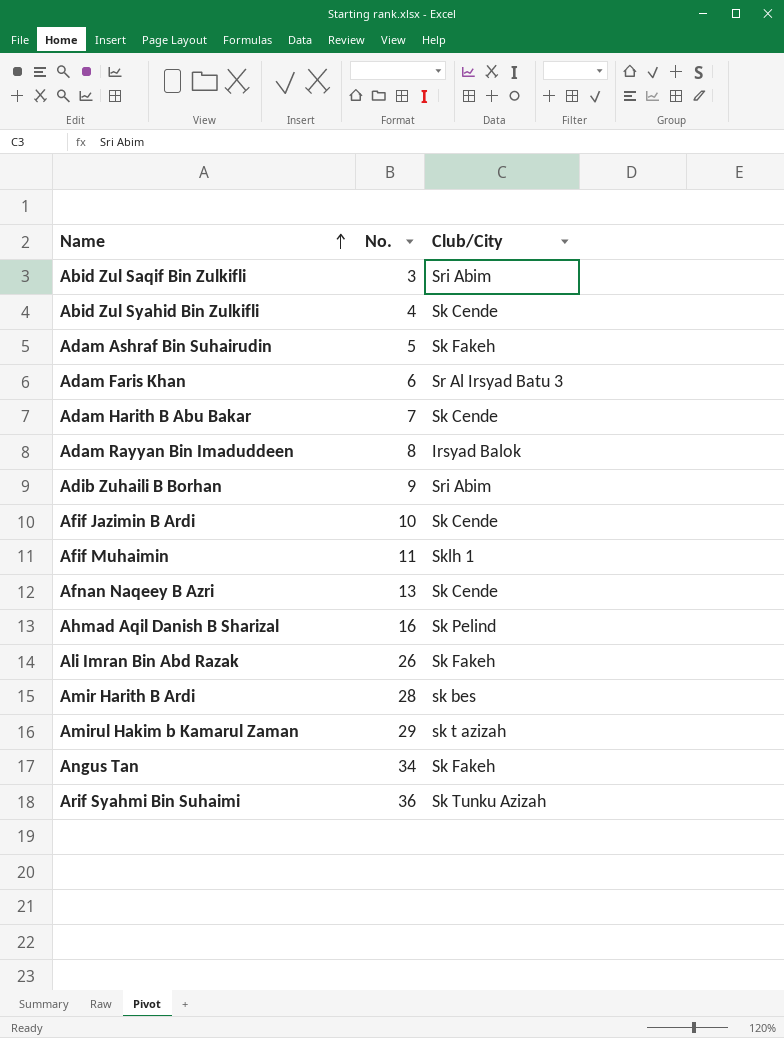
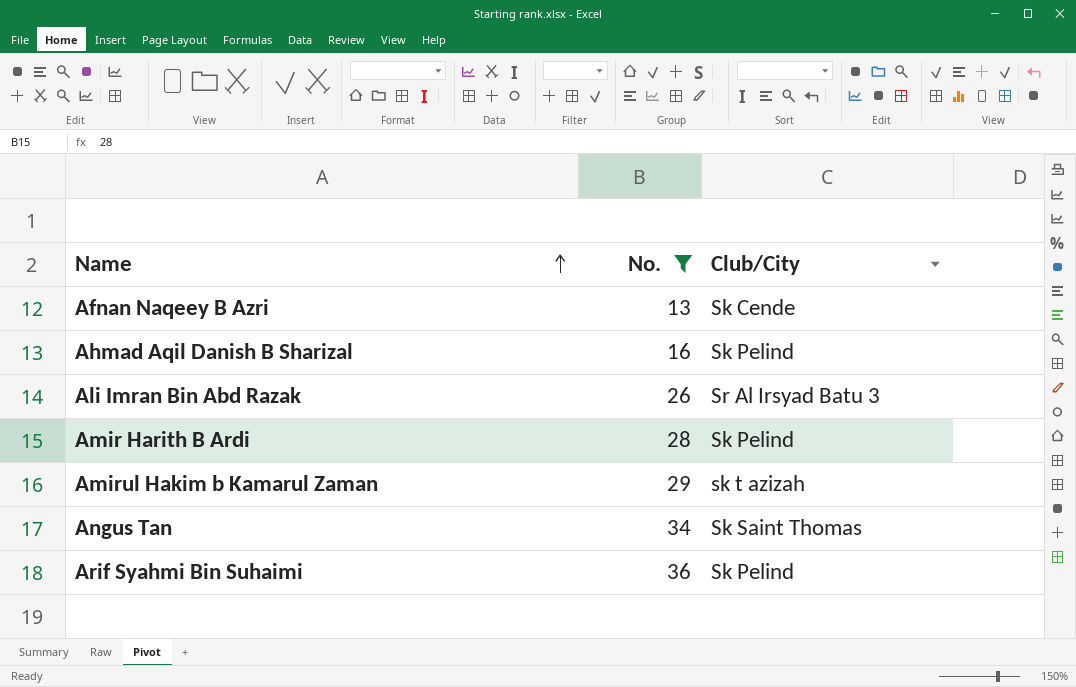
filter: none -> No. >= 13
Ali Imran Bin Abd Razak | Club/City: Sk Fakeh -> Sr Al Irsyad Batu 3
Amir Harith B Ardi | Club/City: sk bes -> Sk Pelind
Angus Tan | Club/City: Sk Fakeh -> Sk Saint Thomas
Arif Syahmi Bin Suhaimi | Club/City: Sk Tunku Azizah -> Sk Pelind

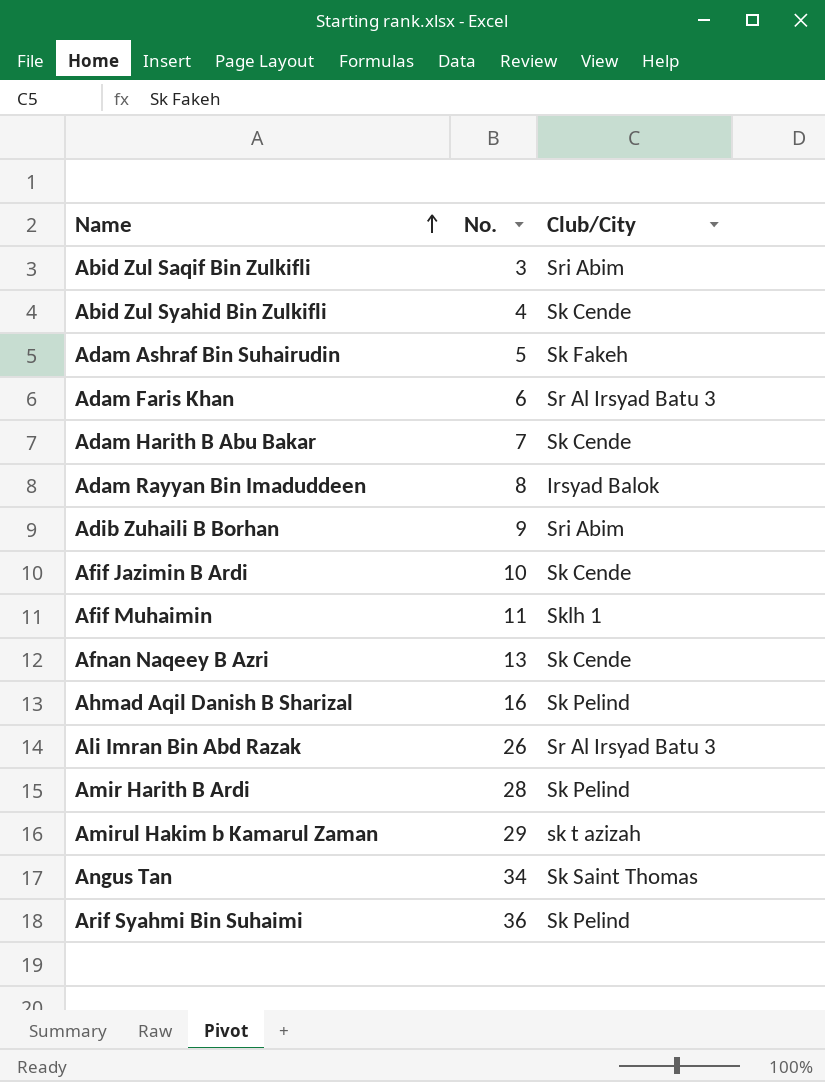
filter: No. >= 13 -> none

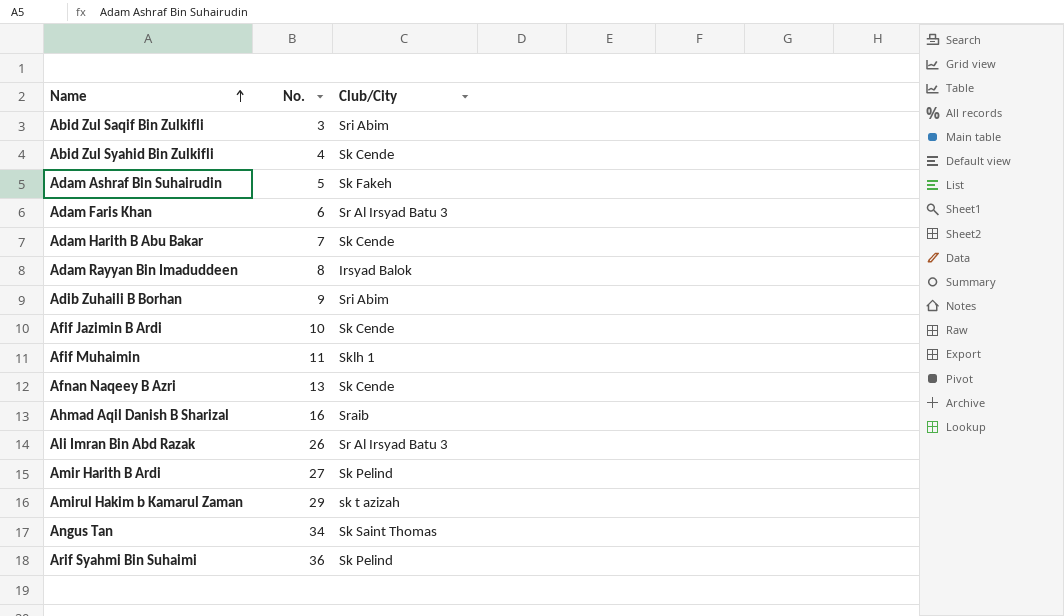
Ahmad Aqil Danish B Sharizal | Club/City: Sk Pelind -> Sraib
Amir Harith B Ardi | No.: 28 -> 27

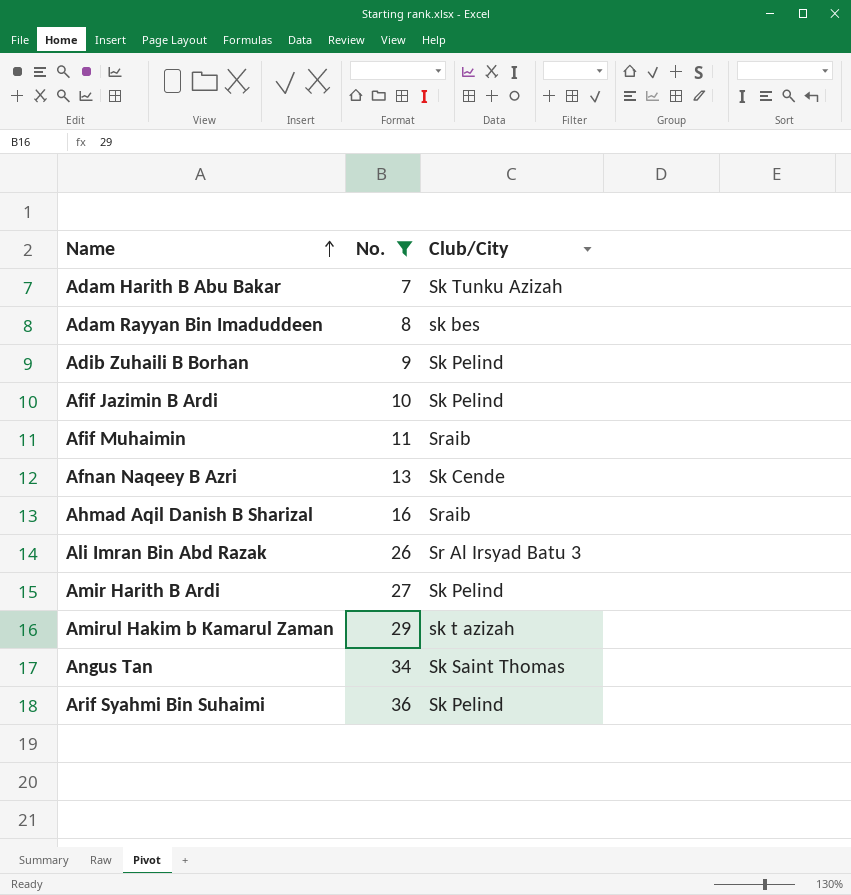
filter: none -> No. >= 7
Adam Harith B Abu Bakar | Club/City: Sk Cende -> Sk Tunku Azizah
Adam Rayyan Bin Imaduddeen | Club/City: Irsyad Balok -> sk bes
Adib Zuhaili B Borhan | Club/City: Sri Abim -> Sk Pelind
Afif Jazimin B Ardi | Club/City: Sk Cende -> Sk Pelind
Afif Muhaimin | Club/City: Sklh 1 -> Sraib

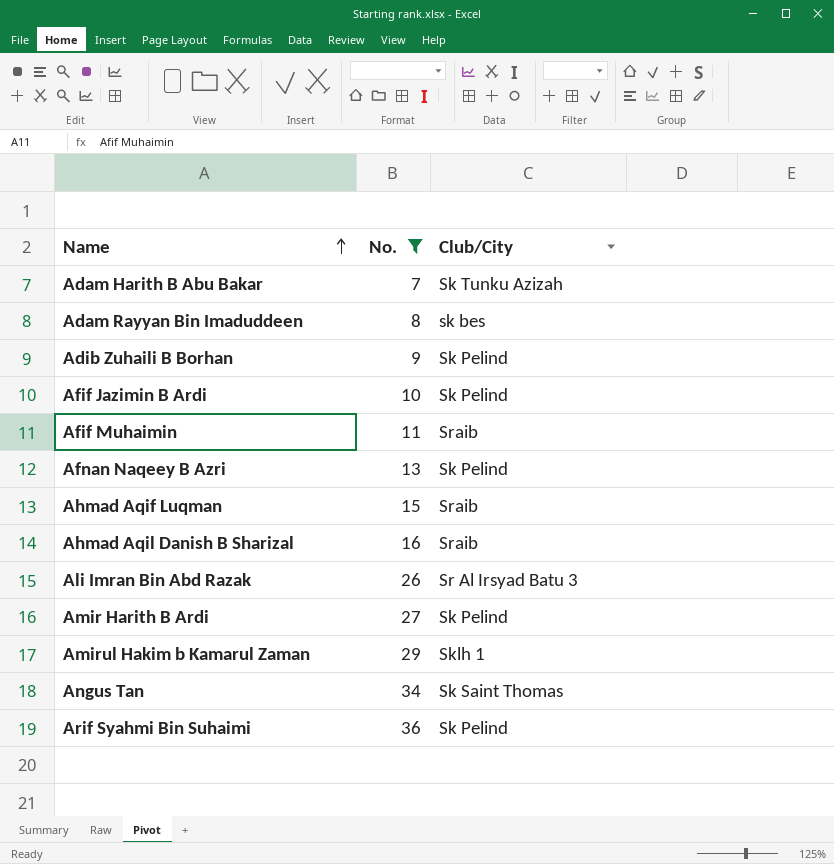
Afnan Naqeey B Azri | Club/City: Sk Cende -> Sk Pelind
row Ahmad Aqif Luqman: none -> 15 | Sraib
Amirul Hakim b Kamarul Zaman | Club/City: sk t azizah -> Sklh 1

